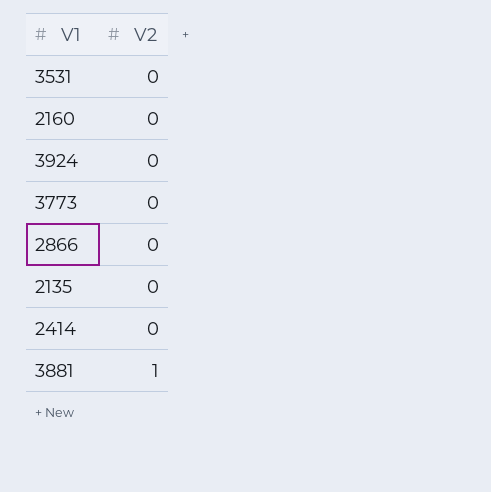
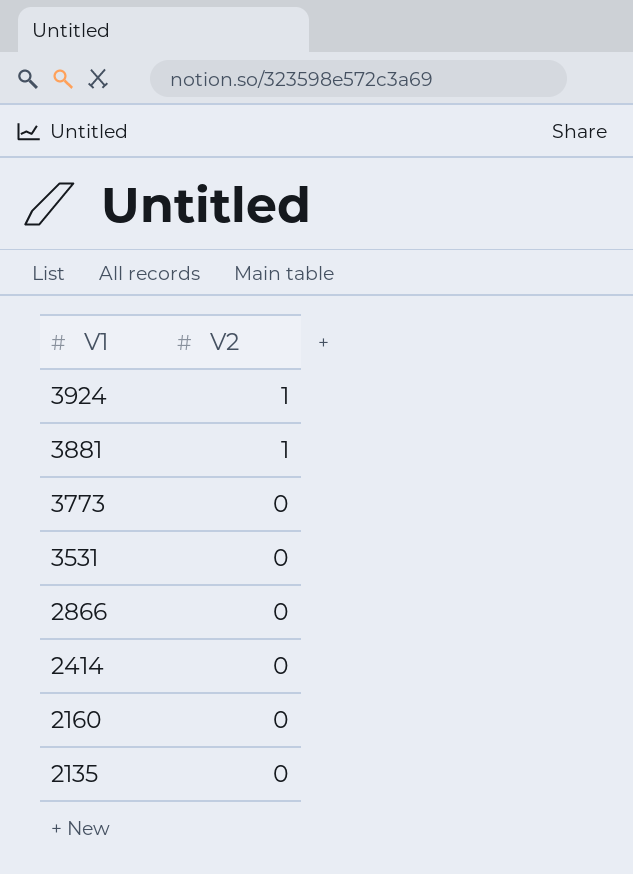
row order: V2 ascending -> V1 descending
3924 | V2: 0 -> 1

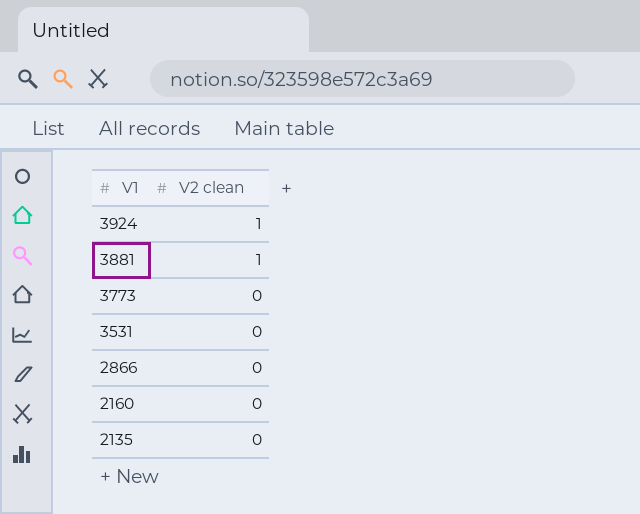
column name: V2 -> V2 clean
row 2414: 0 -> none

